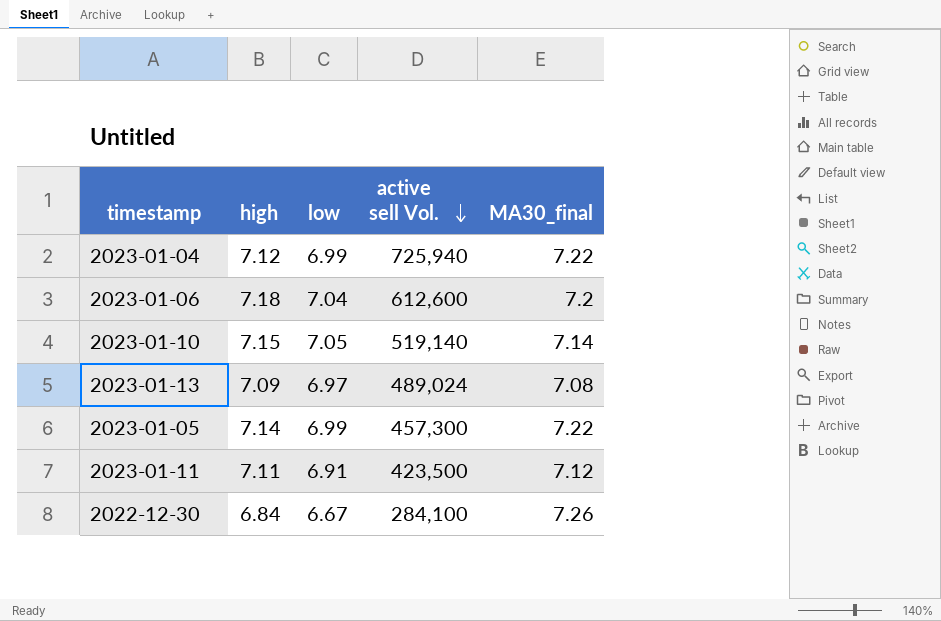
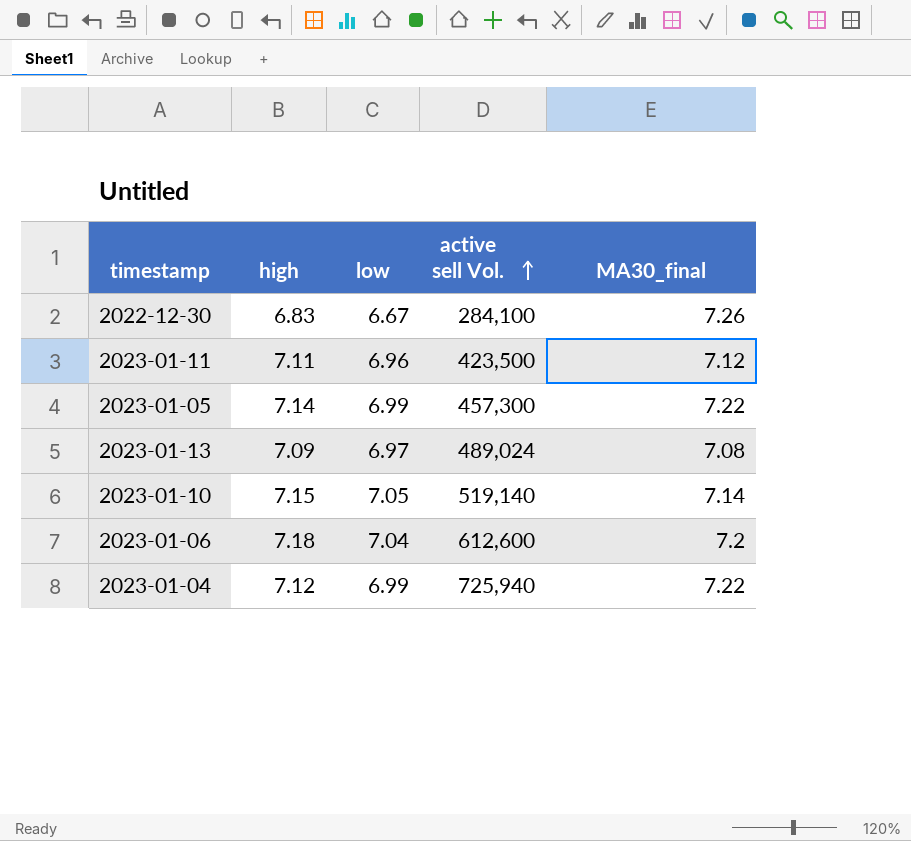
row order: active sell Vol. descending -> active sell Vol. ascending
2022-12-30 | high: 6.84 -> 6.83
2023-01-11 | low: 6.91 -> 6.96

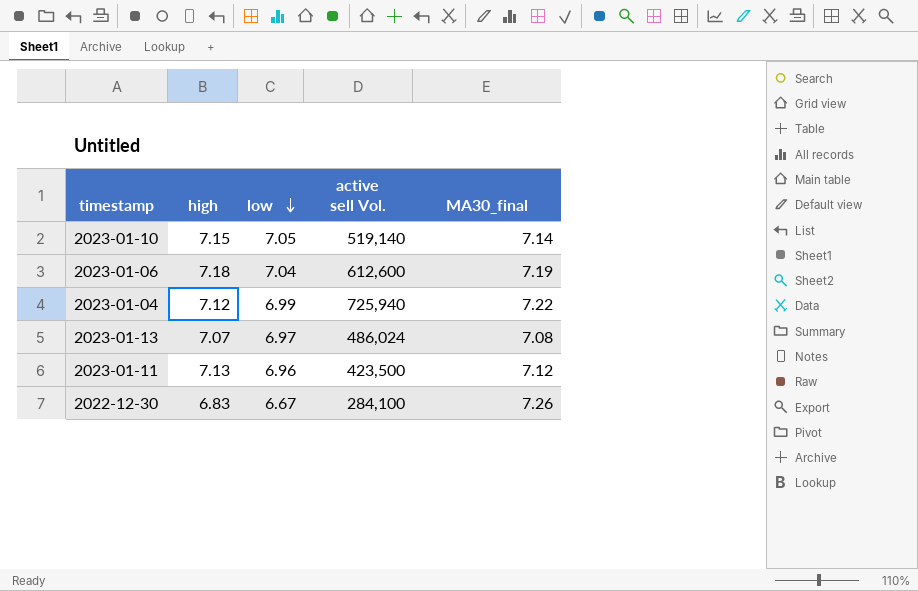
row order: active sell Vol. ascending -> low descending
row 2023-01-05: 7.14 | 6.99 | 457,300 | 7.22 -> none
2023-01-06 | MA30_final: 7.2 -> 7.19
2023-01-13 | high: 7.09 -> 7.07
2023-01-13 | active sell Vol.: 489,024 -> 486,024
2023-01-11 | high: 7.11 -> 7.13

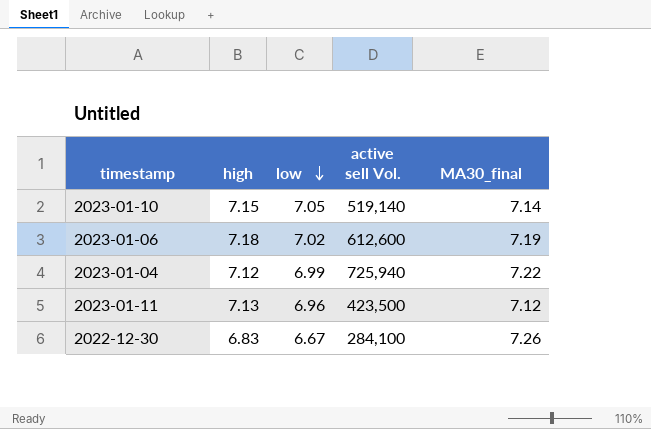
row 2023-01-13: 7.07 | 6.97 | 486,024 | 7.08 -> none
2023-01-06 | low: 7.04 -> 7.02

